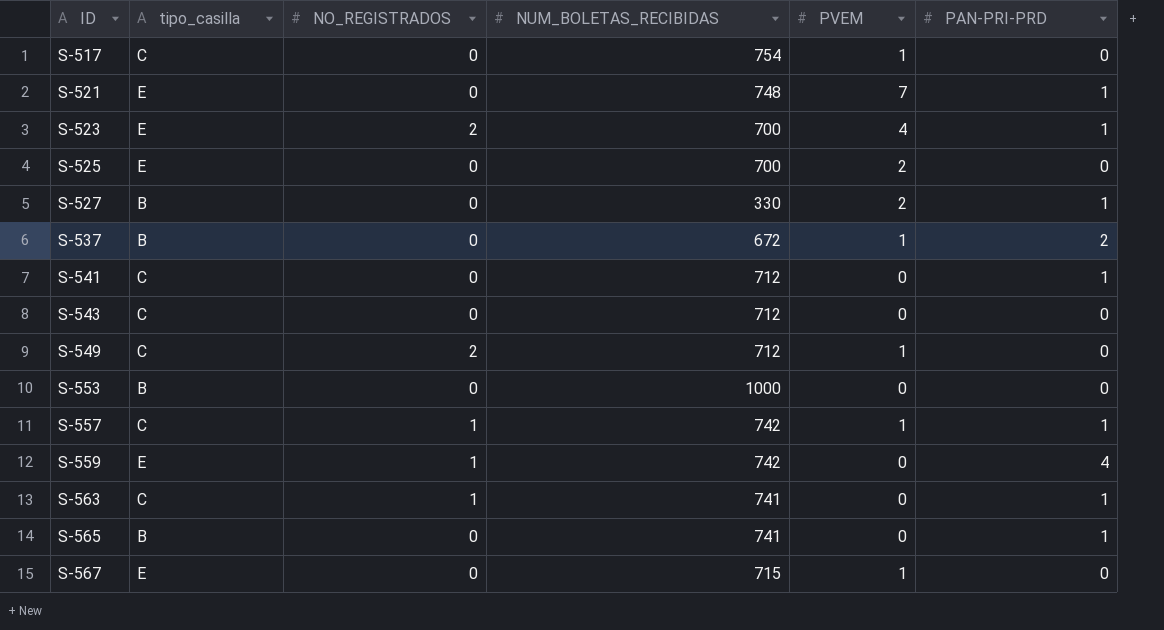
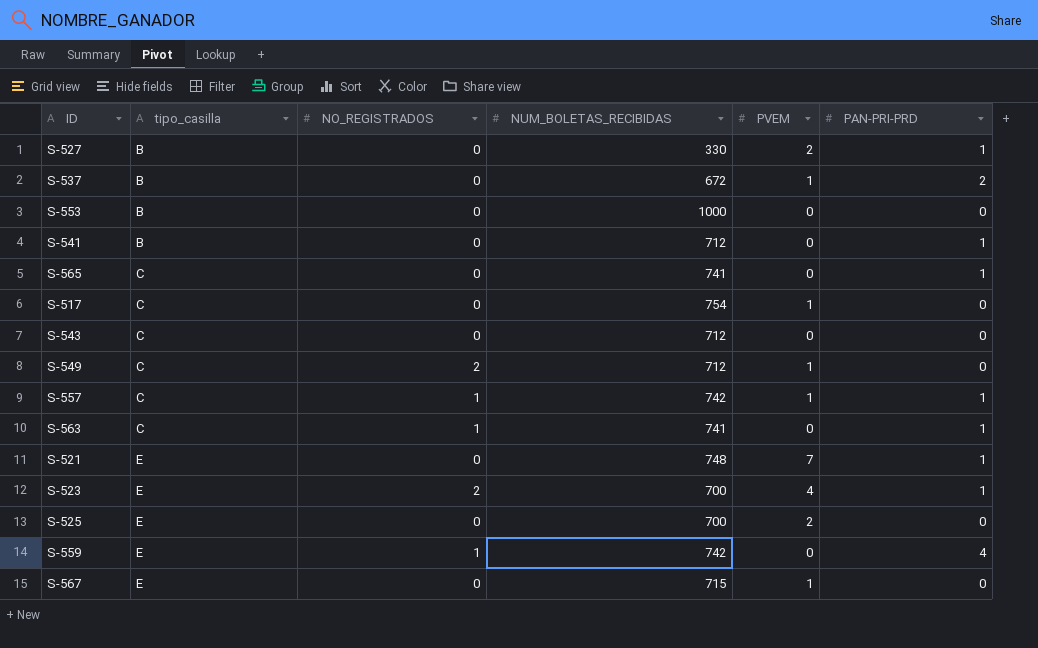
row order: ID ascending -> tipo_casilla ascending
S-541 | tipo_casilla: C -> B
S-565 | tipo_casilla: B -> C

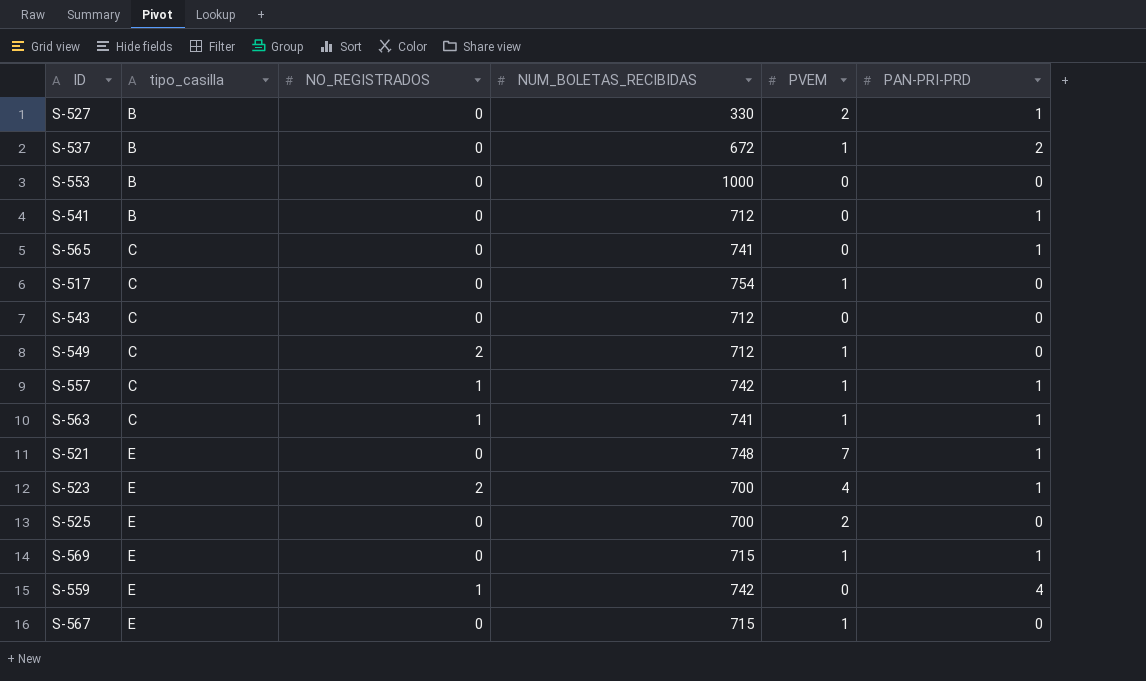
S-563 | PVEM: 0 -> 1
row S-569: none -> E | 0 | 715 | 1 | 1

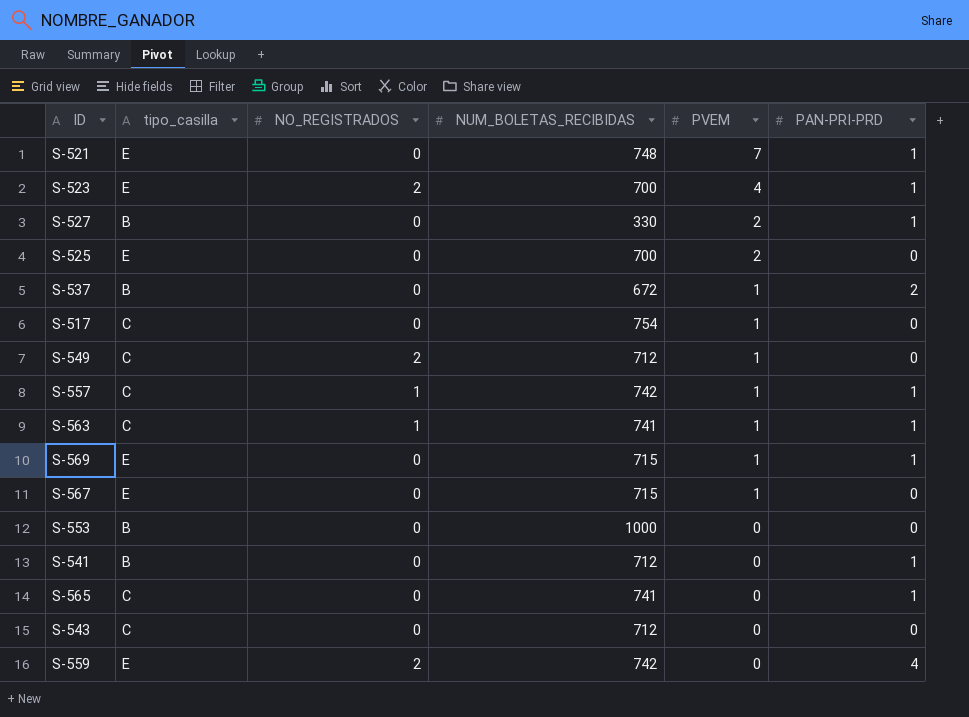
row order: tipo_casilla ascending -> PVEM descending
S-559 | NO_REGISTRADOS: 1 -> 2

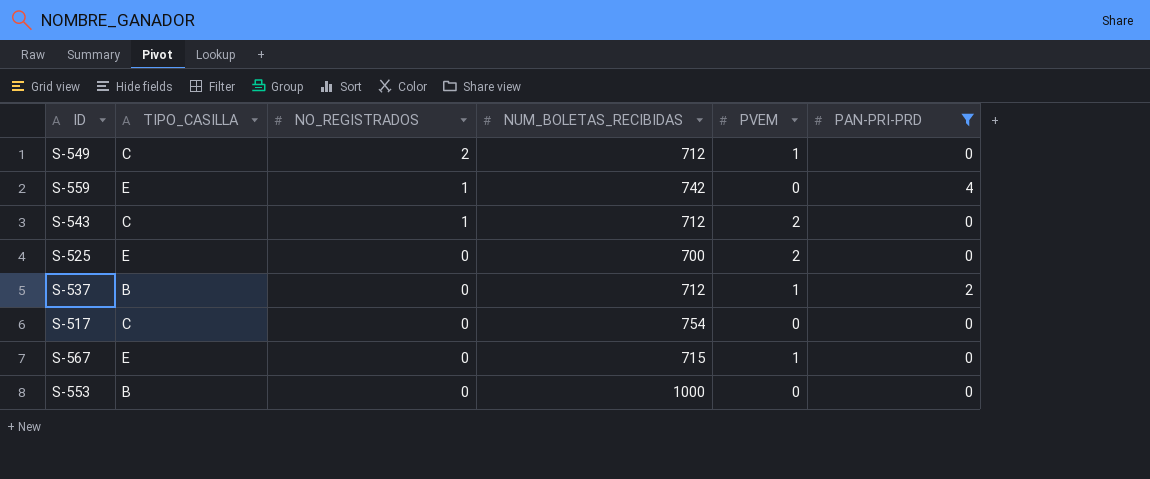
filter: none -> PAN-PRI-PRD != 1
row order: PVEM descending -> NO_REGISTRADOS descending
column name: tipo_casilla -> TIPO_CASILLA
S-559 | NO_REGISTRADOS: 2 -> 1
S-543 | NO_REGISTRADOS: 0 -> 1
S-543 | PVEM: 0 -> 2
S-537 | NUM_BOLETAS_RECIBIDAS: 672 -> 712
S-517 | PVEM: 1 -> 0

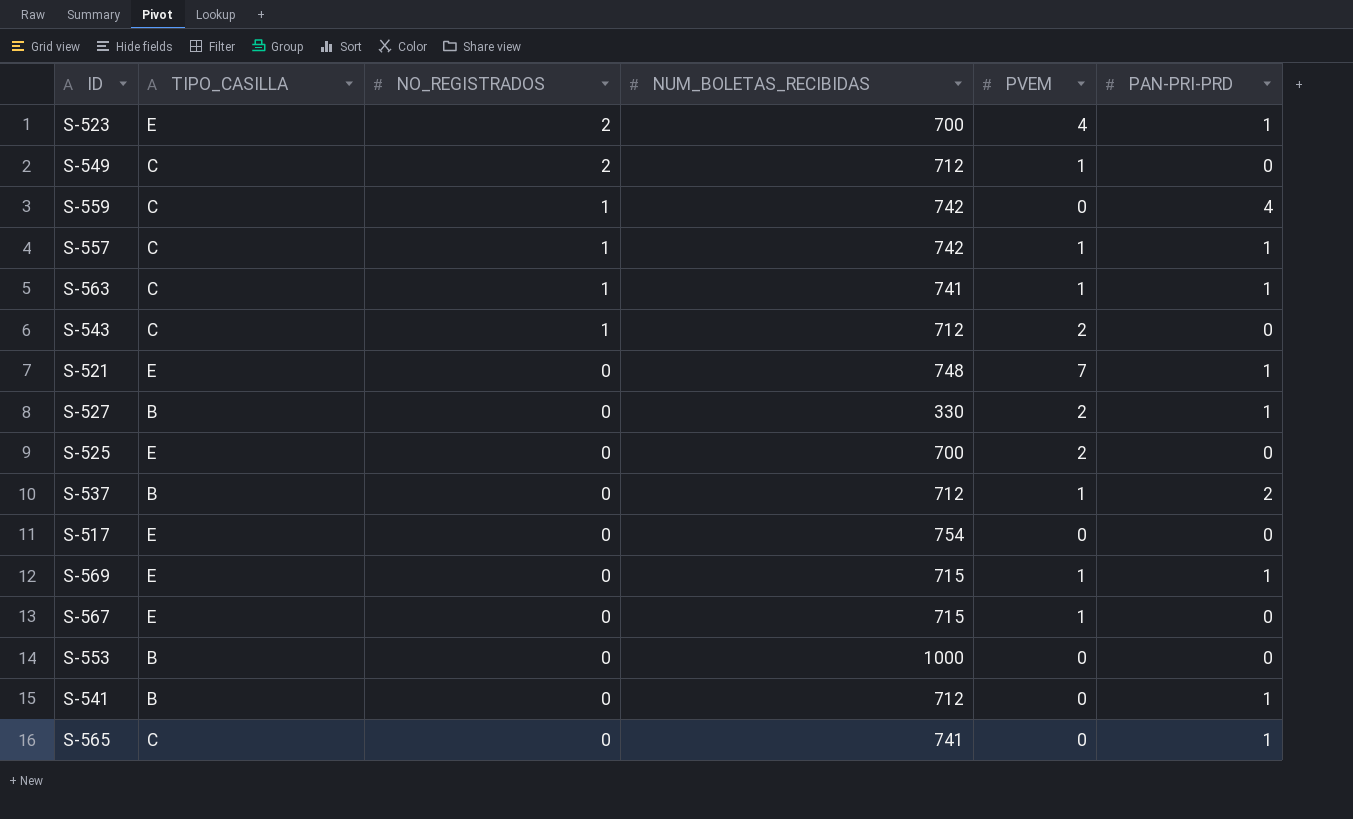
filter: PAN-PRI-PRD != 1 -> none
S-559 | TIPO_CASILLA: E -> C
S-517 | TIPO_CASILLA: C -> E

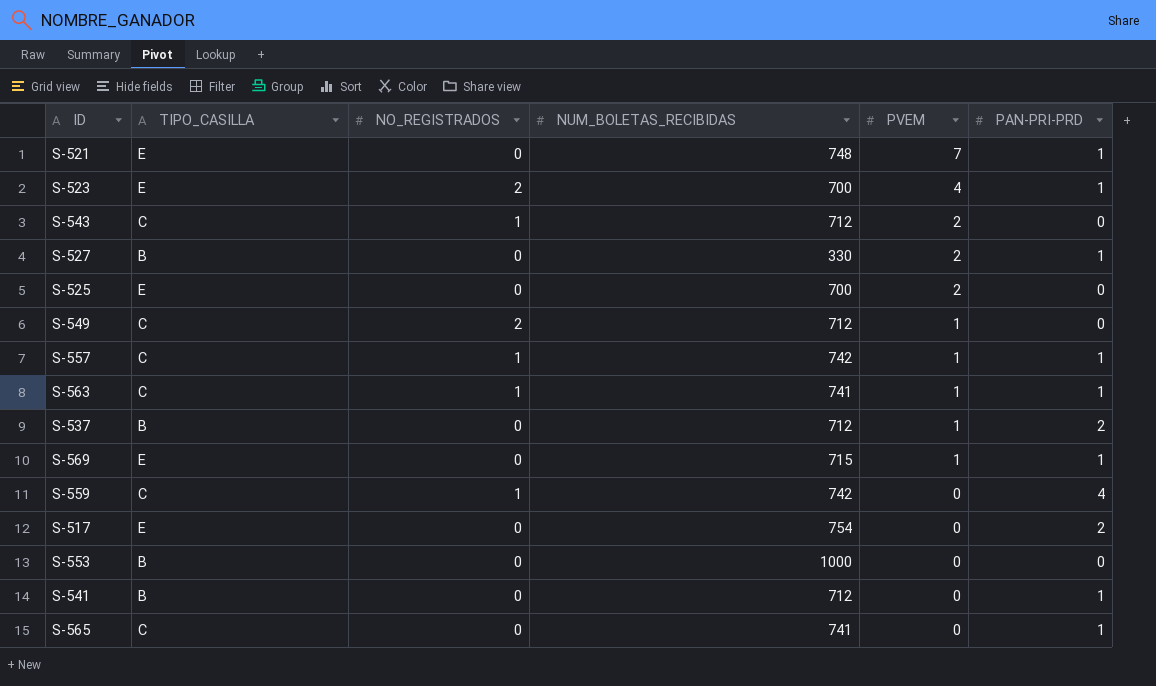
row order: NO_REGISTRADOS descending -> PVEM descending
row S-567: E | 0 | 715 | 1 | 0 -> none
S-517 | PAN-PRI-PRD: 0 -> 2

